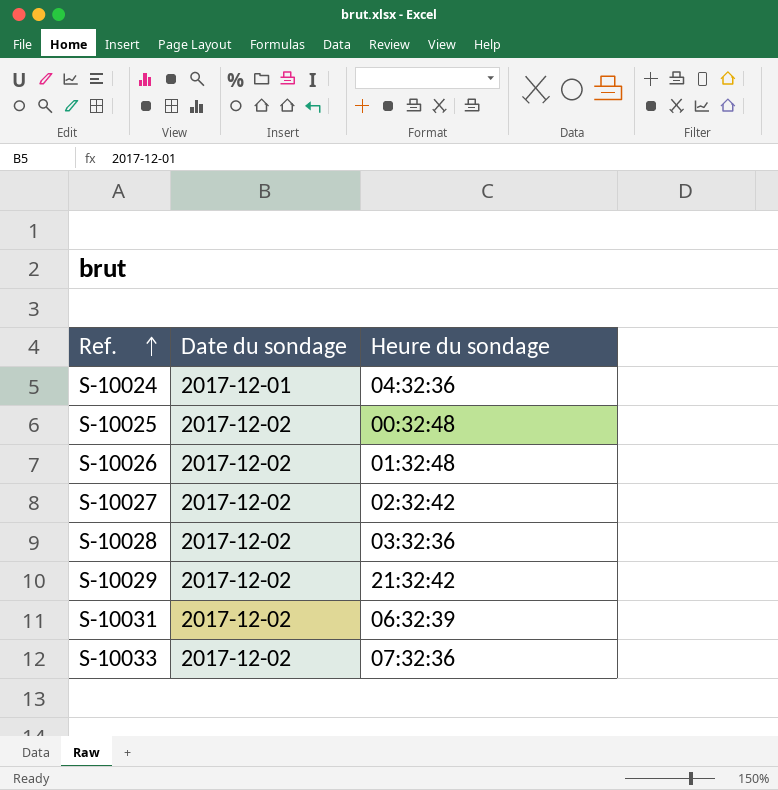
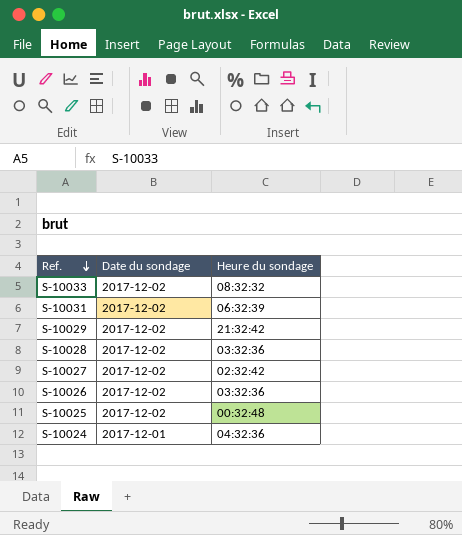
row order: Ref. ascending -> Ref. descending
S-10033 | Heure du sondage: 07:32:36 -> 08:32:32
S-10026 | Heure du sondage: 01:32:48 -> 03:32:36

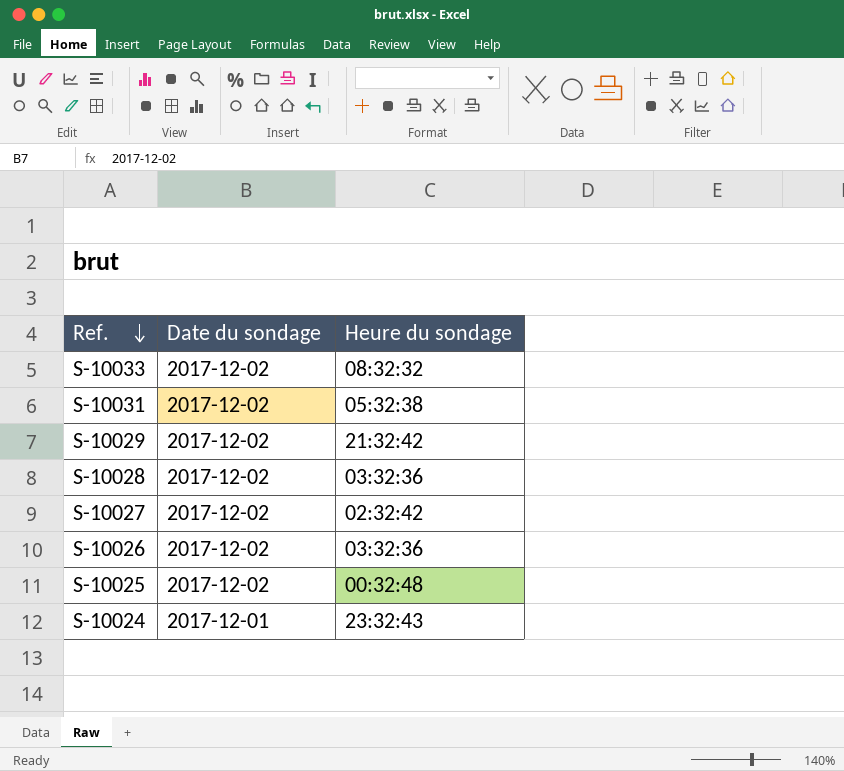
S-10031 | Heure du sondage: 06:32:39 -> 05:32:38
S-10024 | Heure du sondage: 04:32:36 -> 23:32:43

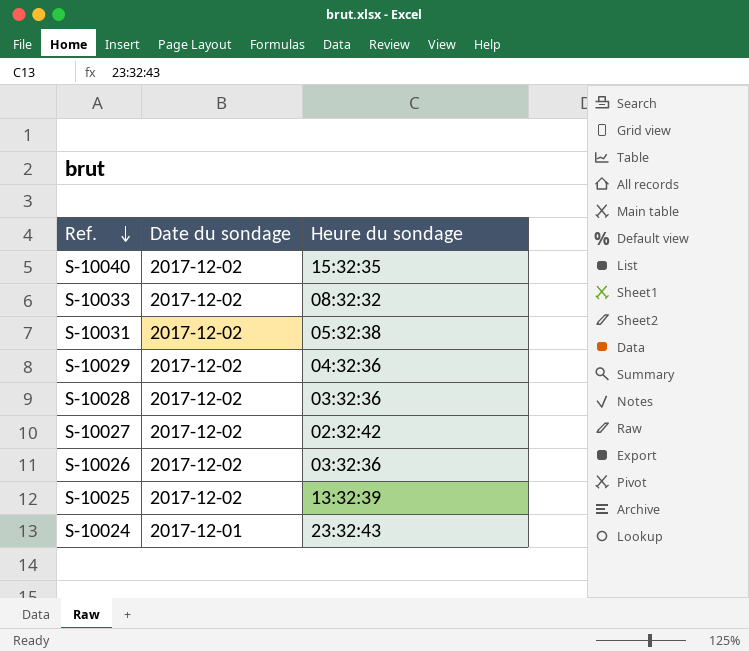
row S-10040: none -> 2017-12-02 | 15:32:35
S-10029 | Heure du sondage: 21:32:42 -> 04:32:36
S-10025 | Heure du sondage: 00:32:48 -> 13:32:39

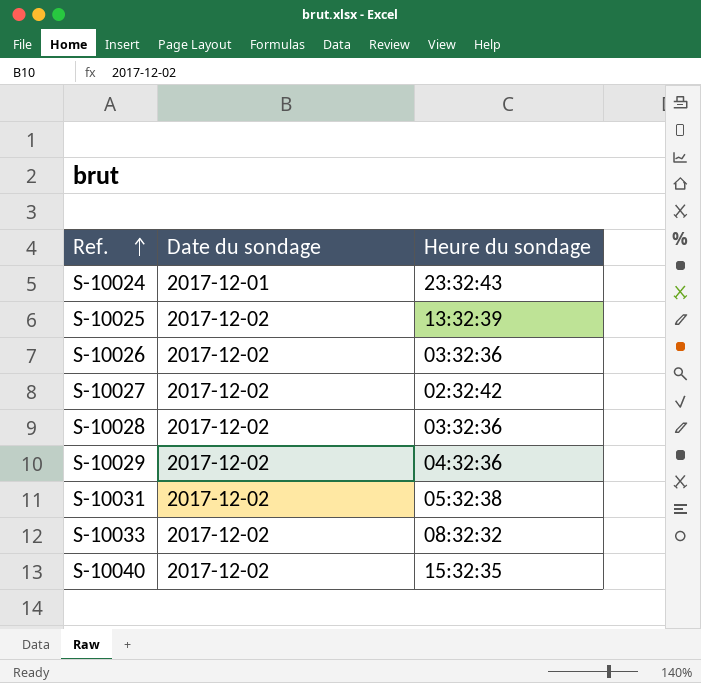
row order: Ref. descending -> Ref. ascending

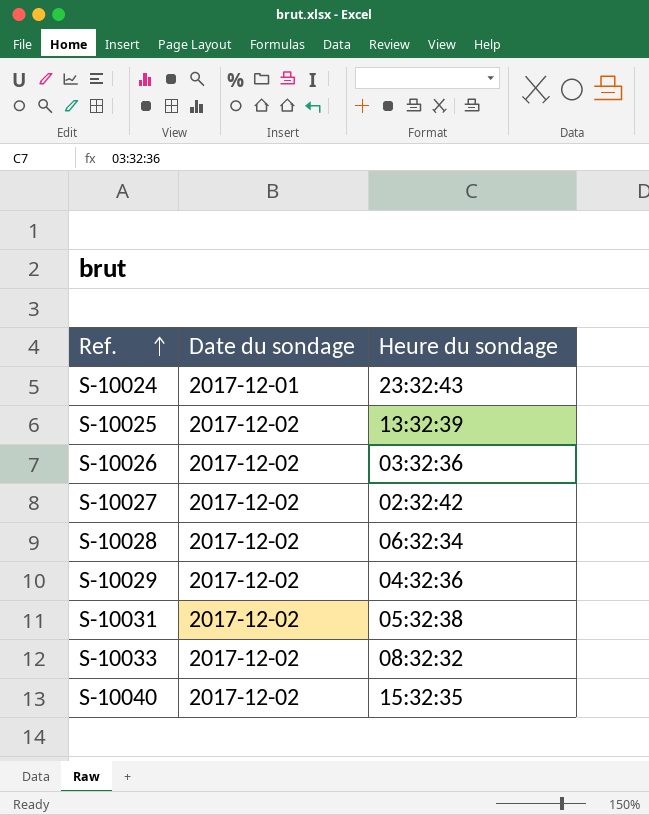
S-10028 | Heure du sondage: 03:32:36 -> 06:32:34

